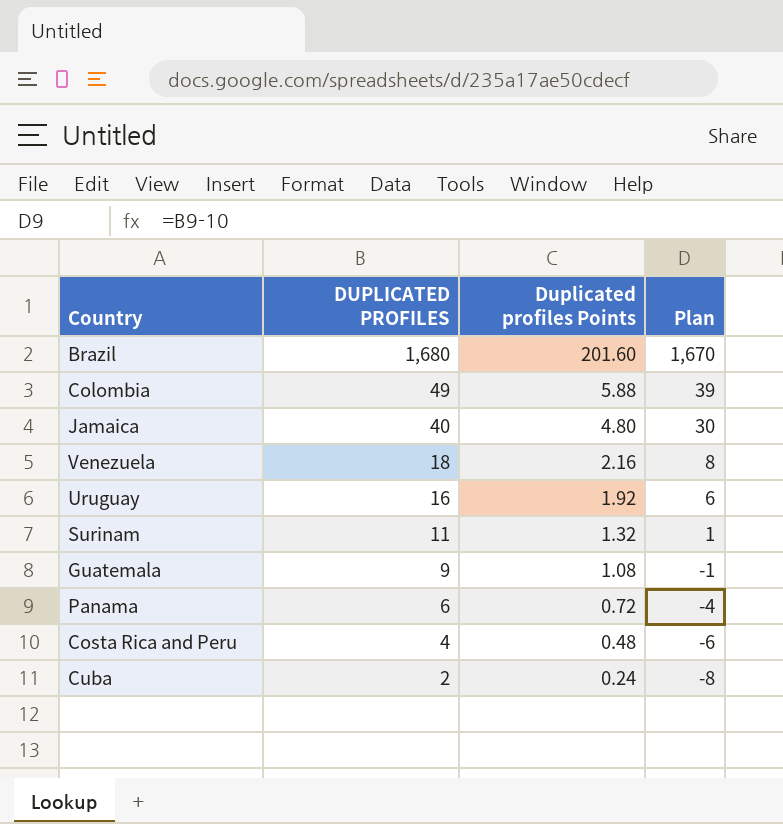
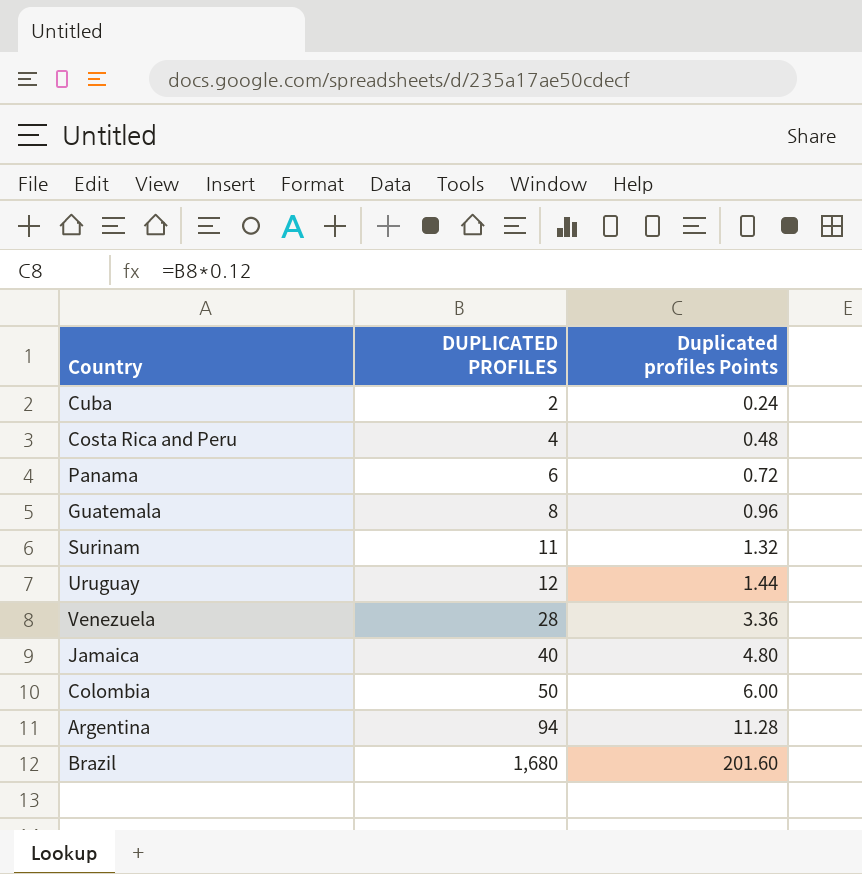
row order: DUPLICATED PROFILES descending -> DUPLICATED PROFILES ascending
column Plan | formula: [DUPLICATED PROFILES] - 10 -> none
Guatemala | DUPLICATED PROFILES: 9 -> 8
Guatemala | Duplicated profiles Points: 1.08 -> 0.96
Uruguay | DUPLICATED PROFILES: 16 -> 12
Uruguay | Duplicated profiles Points: 1.92 -> 1.44
Venezuela | DUPLICATED PROFILES: 18 -> 28
Venezuela | Duplicated profiles Points: 2.16 -> 3.36
Colombia | DUPLICATED PROFILES: 49 -> 50
Colombia | Duplicated profiles Points: 5.88 -> 6.00
row Argentina: none -> 94 | 11.28

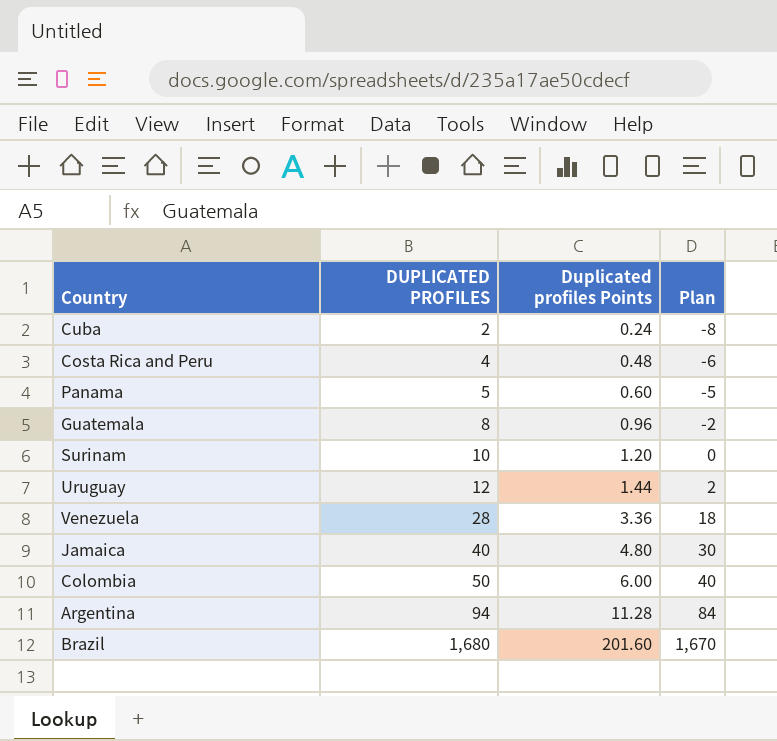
column Plan | formula: none -> [DUPLICATED PROFILES] - 10
Panama | DUPLICATED PROFILES: 6 -> 5
Panama | Duplicated profiles Points: 0.72 -> 0.60
Surinam | DUPLICATED PROFILES: 11 -> 10
Surinam | Duplicated profiles Points: 1.32 -> 1.20

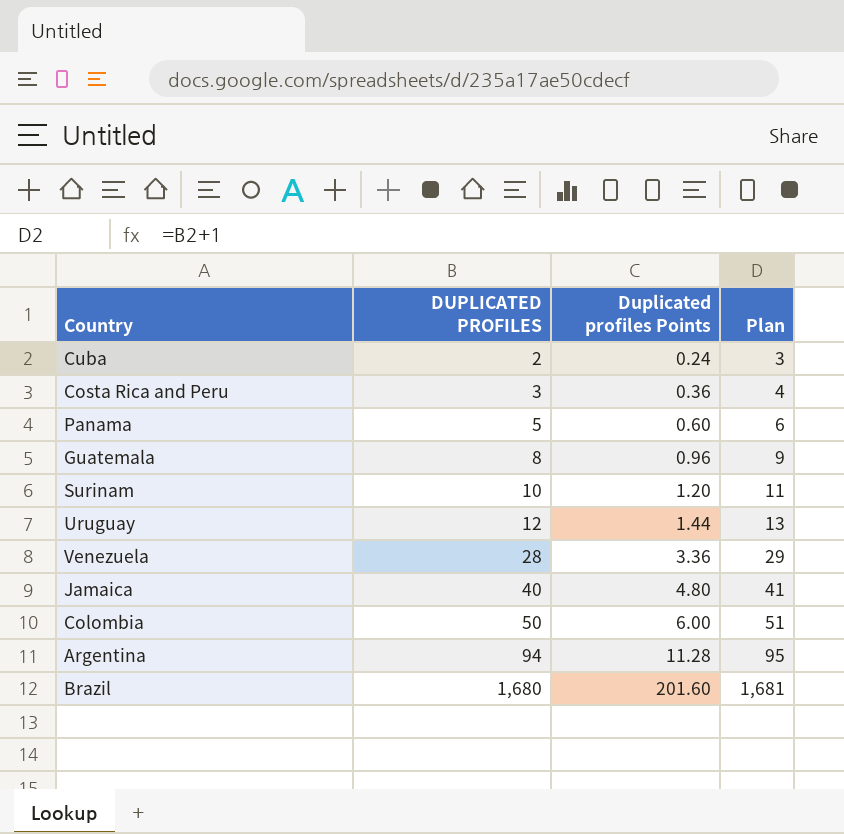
column Plan | formula: [DUPLICATED PROFILES] - 10 -> [DUPLICATED PROFILES] + 1
Costa Rica and Peru | DUPLICATED PROFILES: 4 -> 3
Costa Rica and Peru | Duplicated profiles Points: 0.48 -> 0.36

